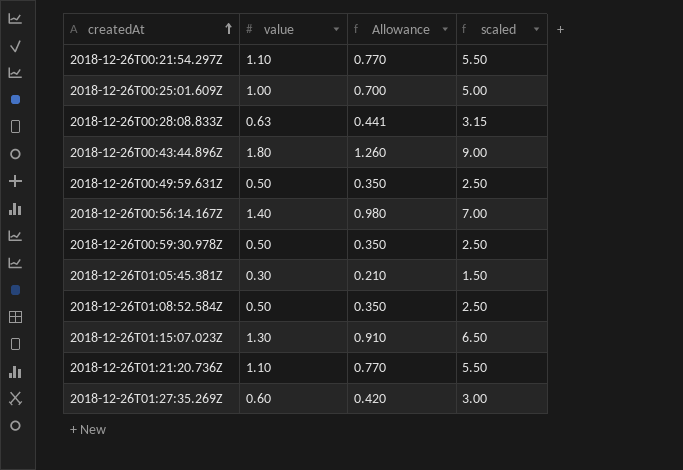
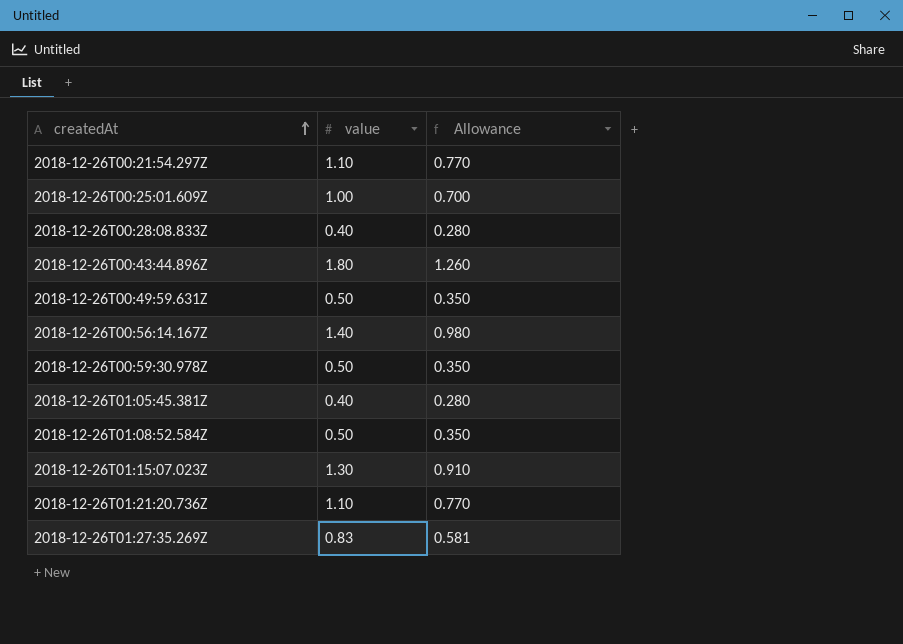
column scaled | formula: [value] * 5 -> none
2018-12-26T00:28:08.833Z | value: 0.63 -> 0.40
2018-12-26T00:28:08.833Z | Allowance: 0.441 -> 0.280
2018-12-26T01:05:45.381Z | value: 0.30 -> 0.40
2018-12-26T01:05:45.381Z | Allowance: 0.210 -> 0.280
2018-12-26T01:27:35.269Z | value: 0.60 -> 0.83
2018-12-26T01:27:35.269Z | Allowance: 0.420 -> 0.581

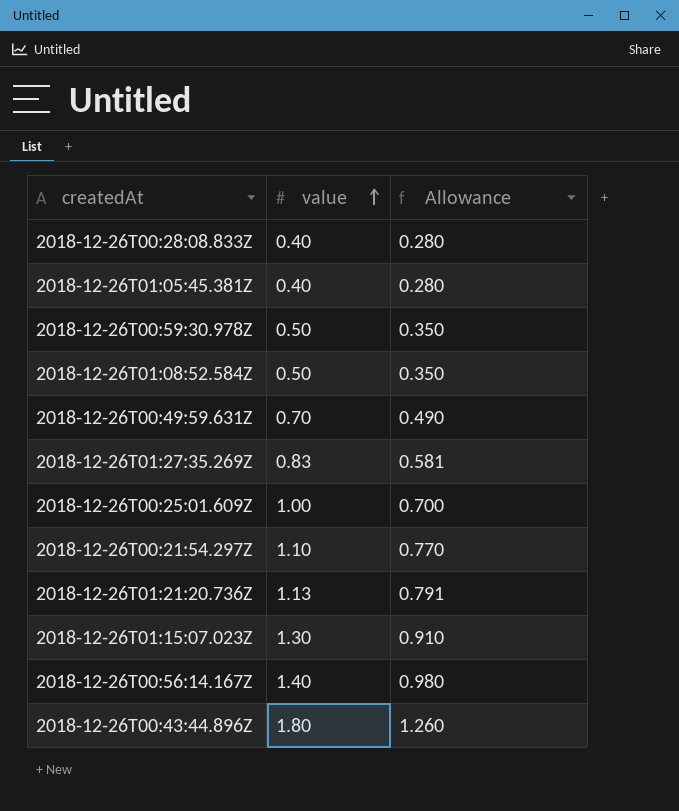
row order: createdAt ascending -> value ascending
2018-12-26T00:49:59.631Z | value: 0.50 -> 0.70
2018-12-26T00:49:59.631Z | Allowance: 0.350 -> 0.490
2018-12-26T01:21:20.736Z | value: 1.10 -> 1.13
2018-12-26T01:21:20.736Z | Allowance: 0.770 -> 0.791

